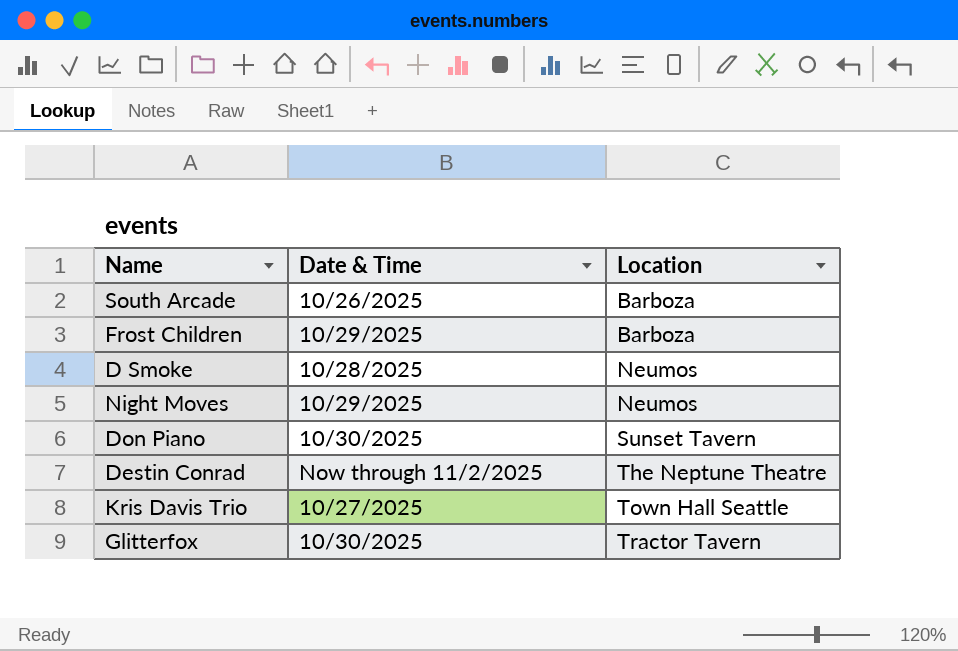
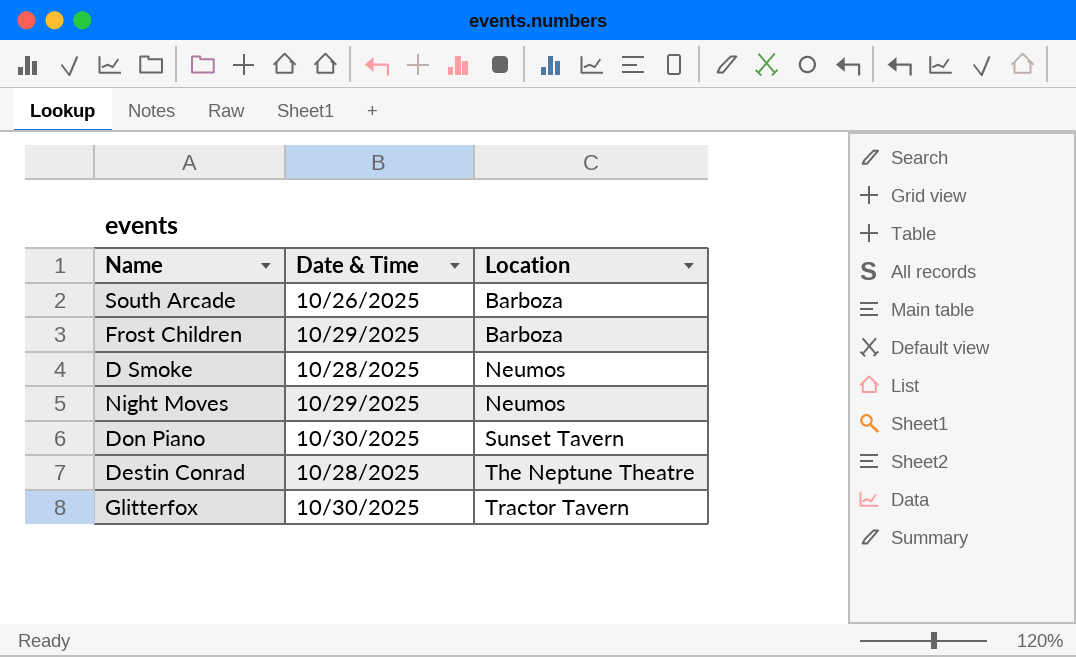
row Kris Davis Trio: 10/27/2025 | Town Hall Seattle -> none
Destin Conrad | Date & Time: Now through 11/2/2025 -> 10/28/2025

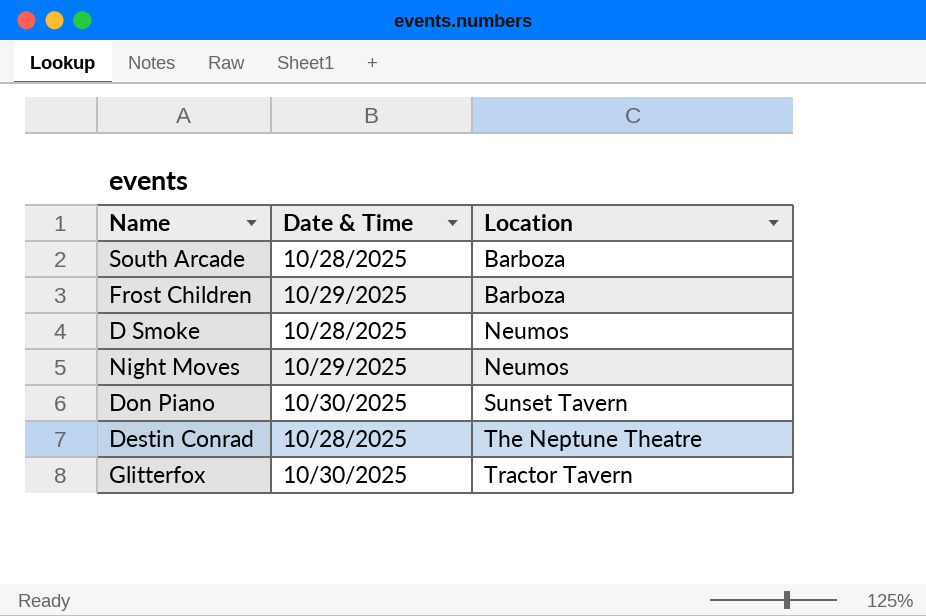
South Arcade | Date & Time: 10/26/2025 -> 10/28/2025

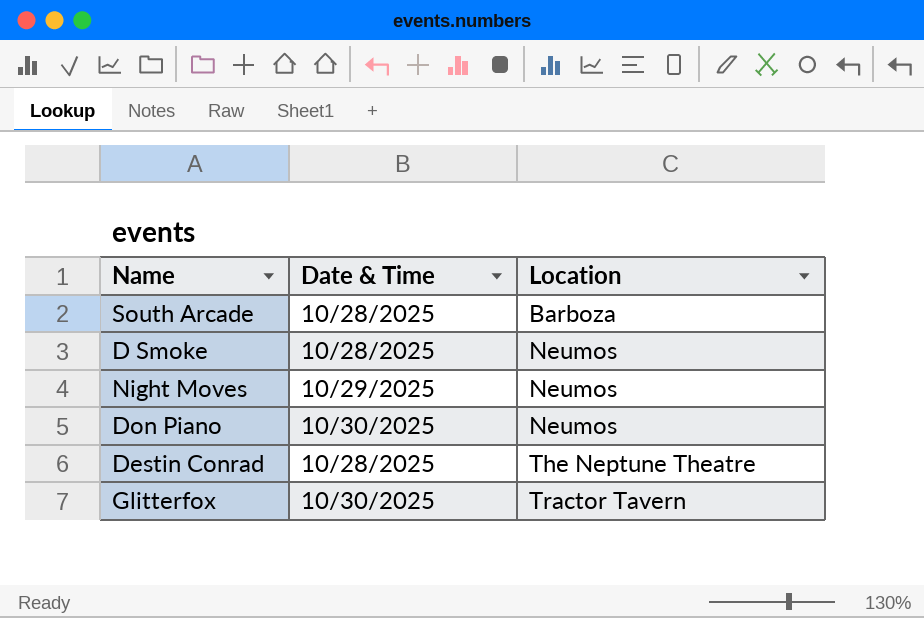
row Frost Children: 10/29/2025 | Barboza -> none
Don Piano | Location: Sunset Tavern -> Neumos

